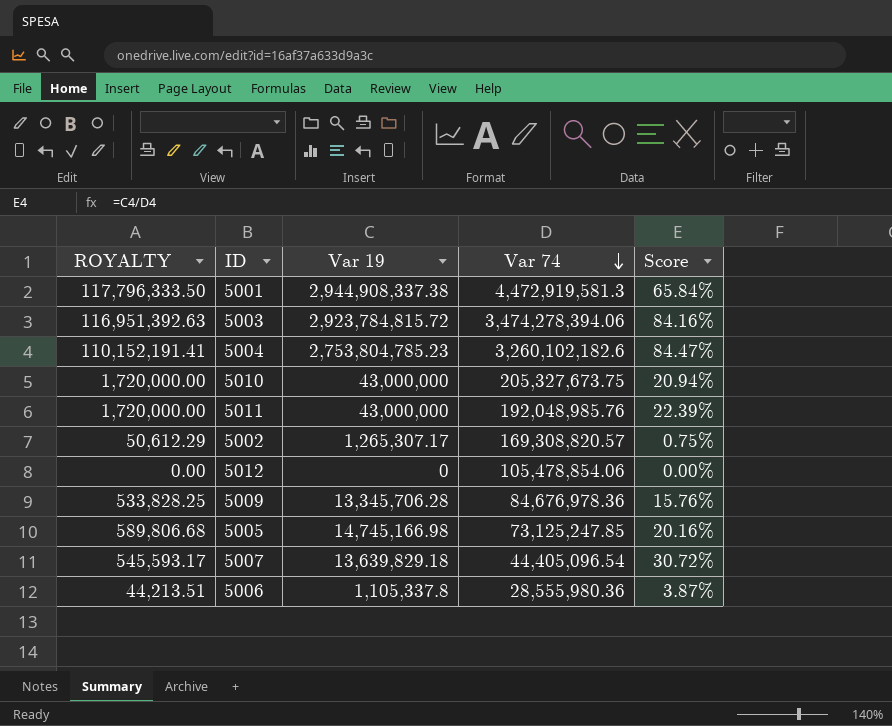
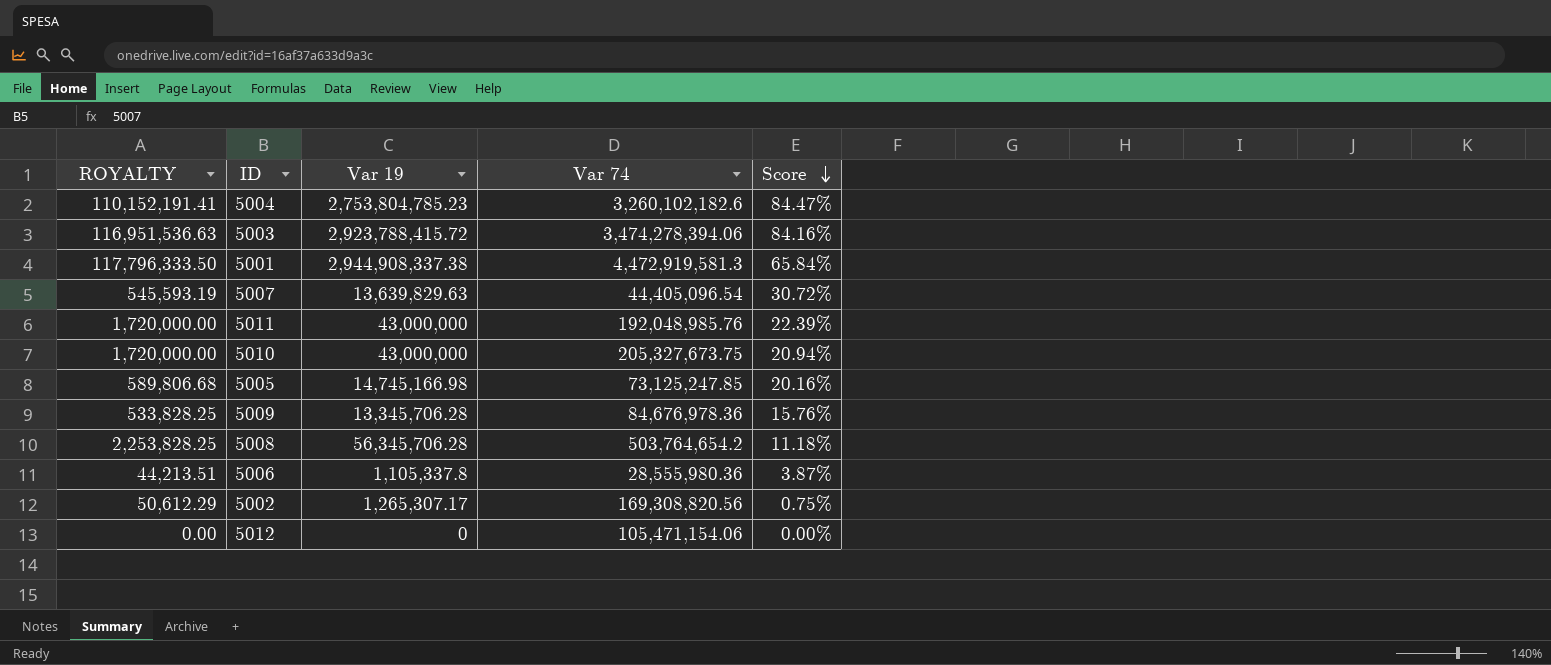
row order: Var 74 descending -> Score descending
5003 | ROYALTY: 116,951,392.63 -> 116,951,536.63
5003 | Var 19: 2,923,784,815.72 -> 2,923,788,415.72
5007 | ROYALTY: 545,593.17 -> 545,593.19
5007 | Var 19: 13,639,829.18 -> 13,639,829.63
row 5008: none -> 2,253,828.25 | 56,345,706.28 | 503,764,654.2 | 11.18%
5002 | Var 74: 169,308,820.57 -> 169,308,820.56
5012 | Var 74: 105,478,854.06 -> 105,471,154.06

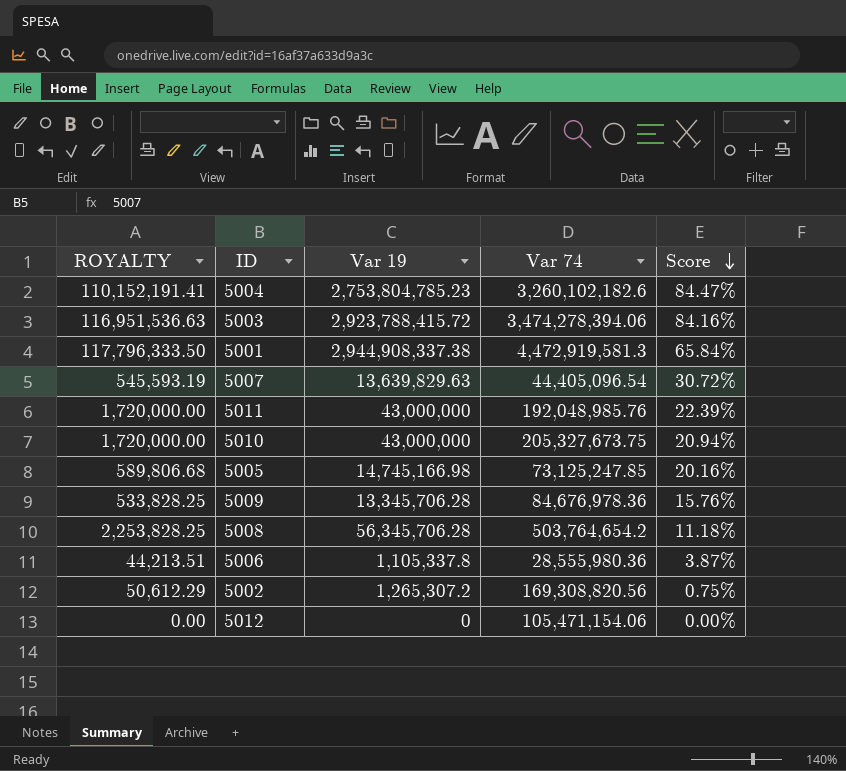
5002 | Var 19: 1,265,307.17 -> 1,265,307.2

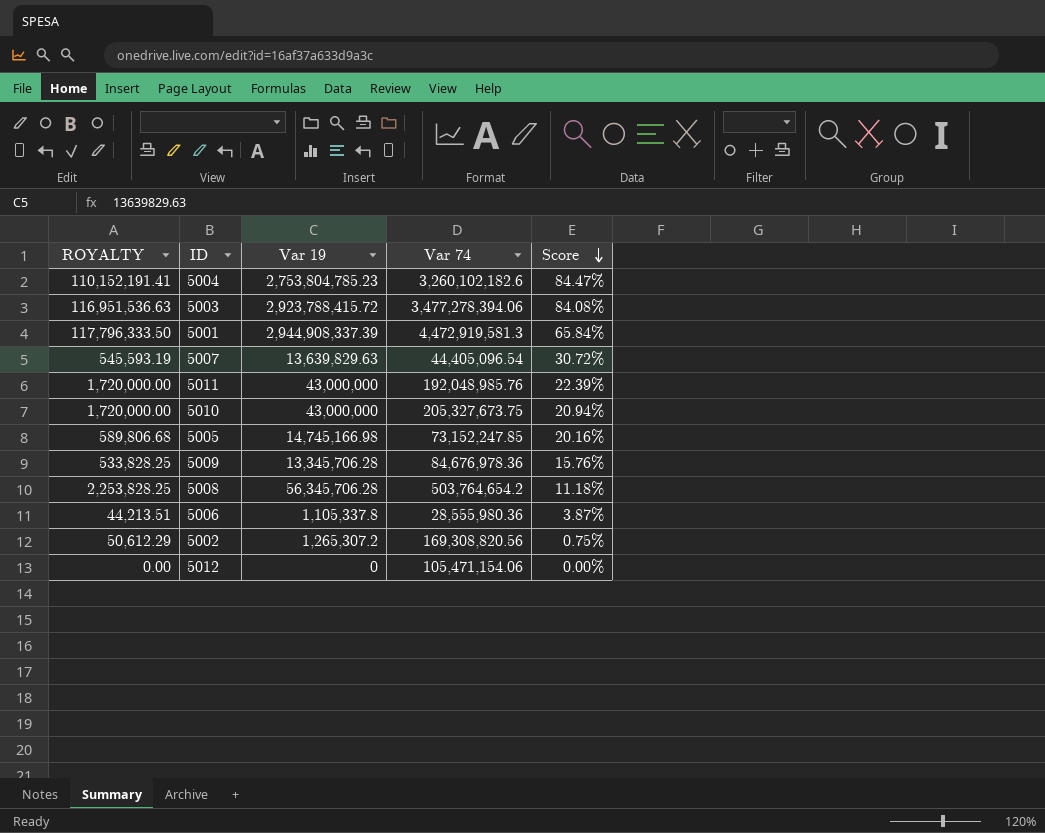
5003 | Var 74: 3,474,278,394.06 -> 3,477,278,394.06
5003 | Score: 84.16% -> 84.08%
5001 | Var 19: 2,944,908,337.38 -> 2,944,908,337.39
5005 | Var 74: 73,125,247.85 -> 73,152,247.85

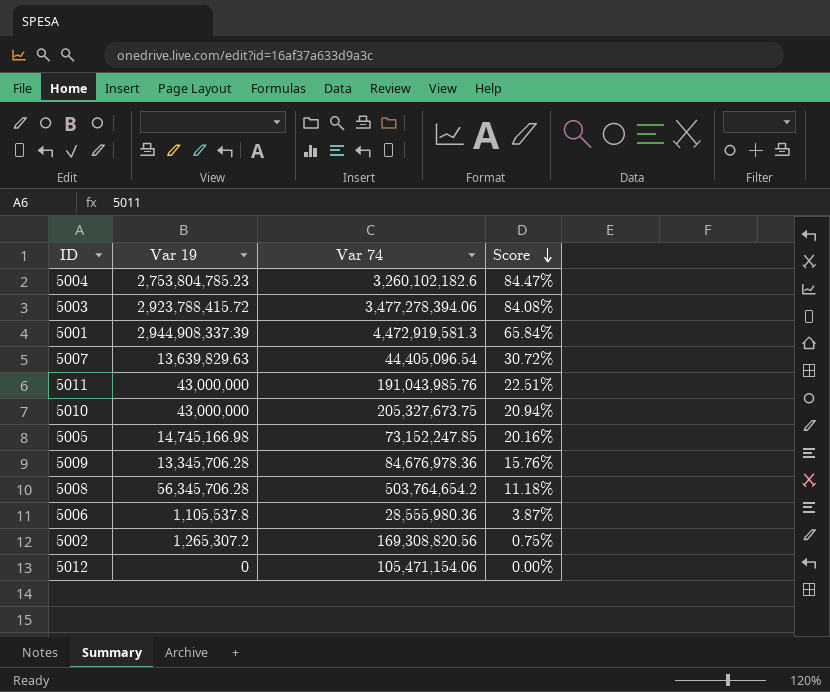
column ROYALTY | formula: [Var 19] * 0.04 -> none
5011 | Var 74: 192,048,985.76 -> 191,043,985.76
5011 | Score: 22.39% -> 22.51%
5006 | Var 19: 1,105,337.8 -> 1,105,537.8

